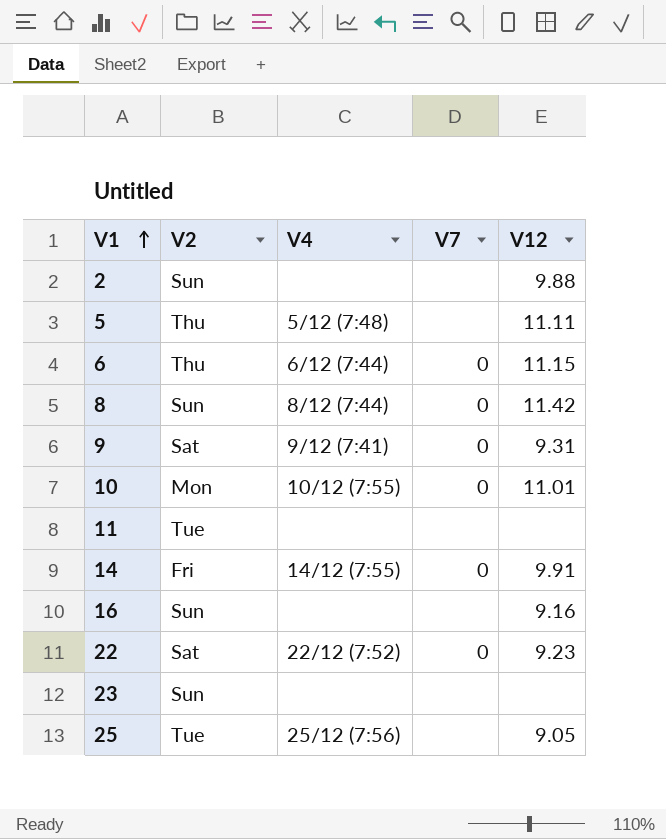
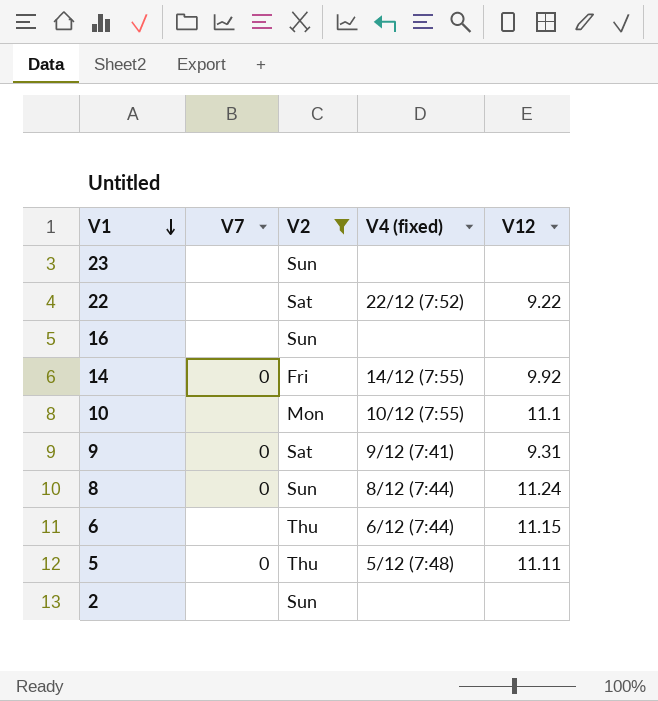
filter: none -> V2 != Tue
row order: V1 ascending -> V1 descending
column V7 | position: 4 -> 2
column name: V4 -> V4 (fixed)
22 | V7: 0 -> none
22 | V12: 9.23 -> 9.22
16 | V12: 9.16 -> none
14 | V12: 9.91 -> 9.92
10 | V7: 0 -> none
10 | V12: 11.01 -> 11.1
8 | V12: 11.42 -> 11.24
6 | V7: 0 -> none
5 | V7: none -> 0
2 | V12: 9.88 -> none

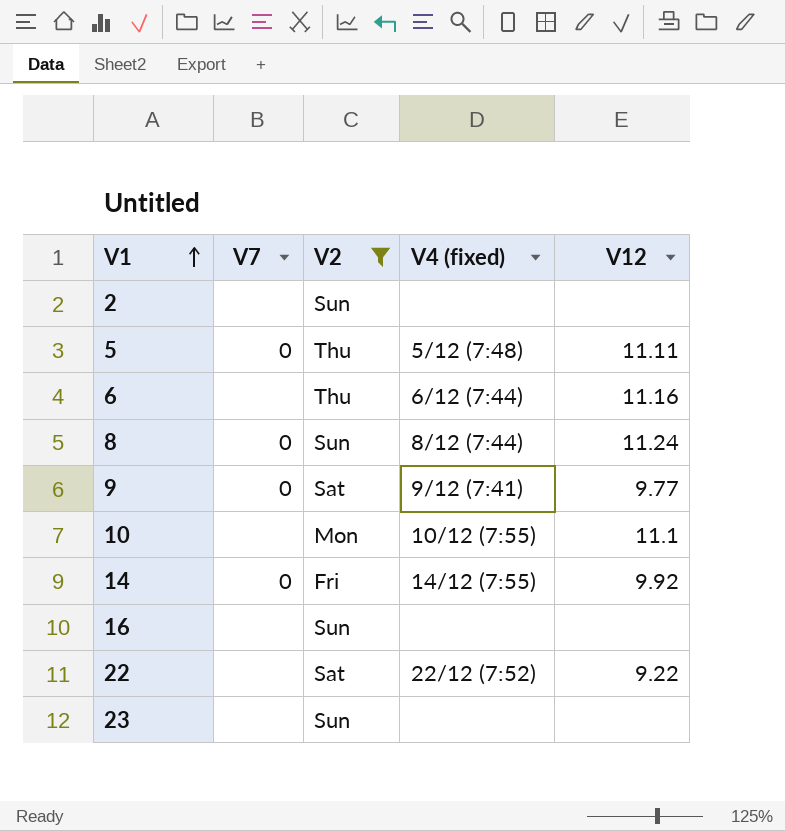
row order: V1 descending -> V1 ascending
6 | V12: 11.15 -> 11.16
9 | V12: 9.31 -> 9.77

